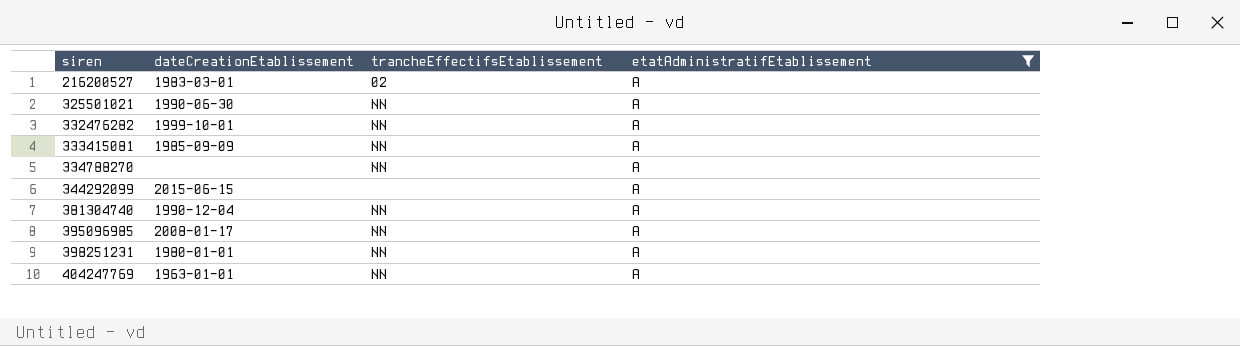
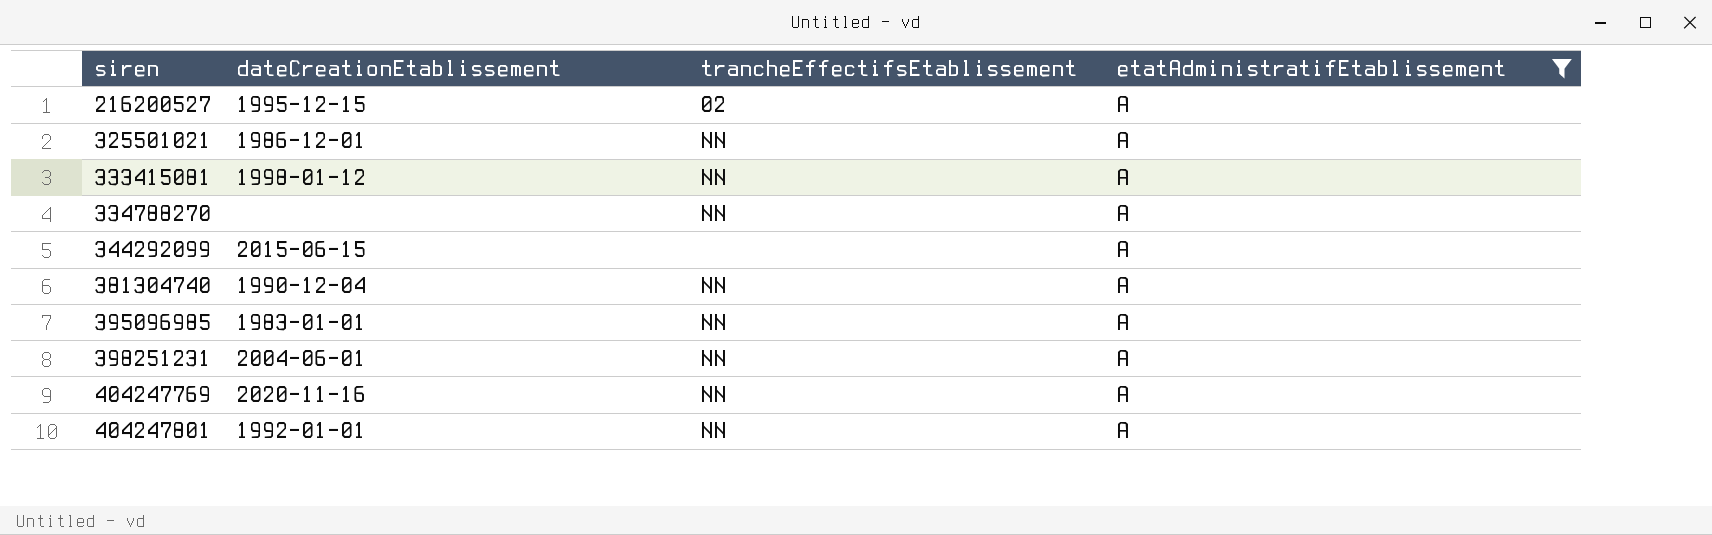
row 332476282: 1999-10-01 | NN | A -> none
216200527 | dateCreationEtablissement: 1983-03-01 -> 1995-12-15
325501021 | dateCreationEtablissement: 1990-06-30 -> 1986-12-01
333415081 | dateCreationEtablissement: 1985-09-09 -> 1998-01-12
395096985 | dateCreationEtablissement: 2008-01-17 -> 1983-01-01
398251231 | dateCreationEtablissement: 1980-01-01 -> 2004-06-01
404247769 | dateCreationEtablissement: 1963-01-01 -> 2020-11-16
row 404247801: none -> 1992-01-01 | NN | A

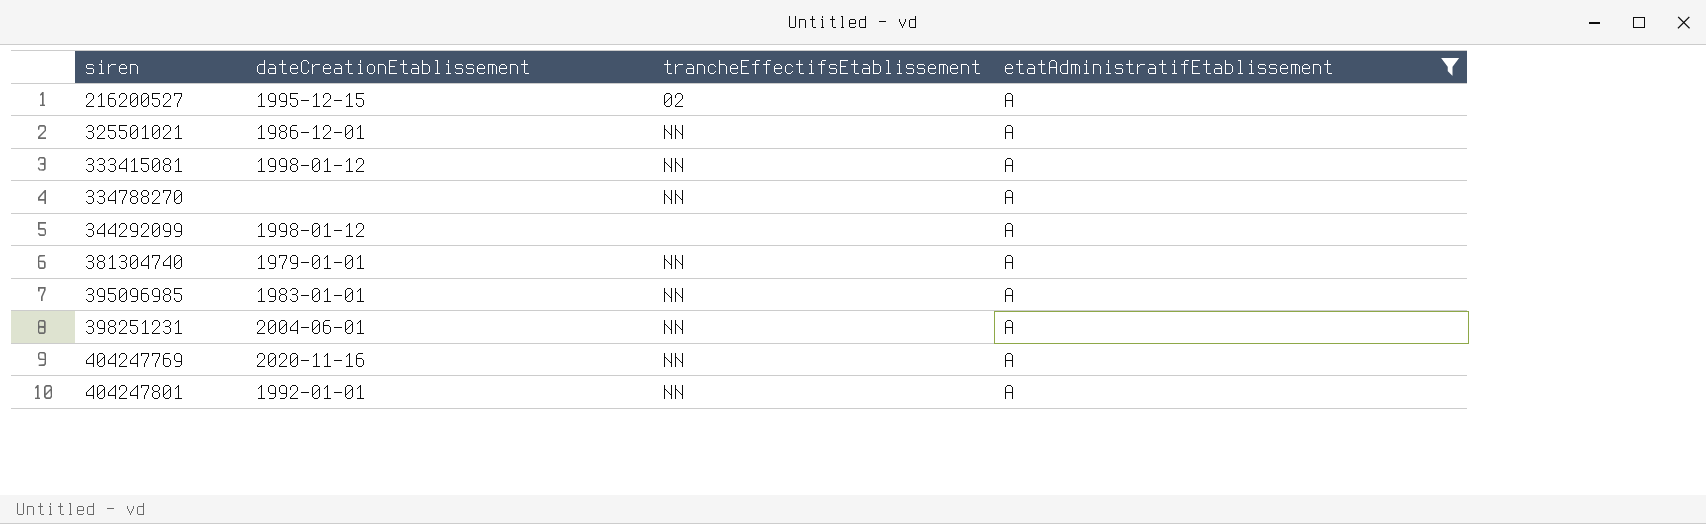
344292099 | dateCreationEtablissement: 2015-06-15 -> 1998-01-12
381304740 | dateCreationEtablissement: 1990-12-04 -> 1979-01-01

